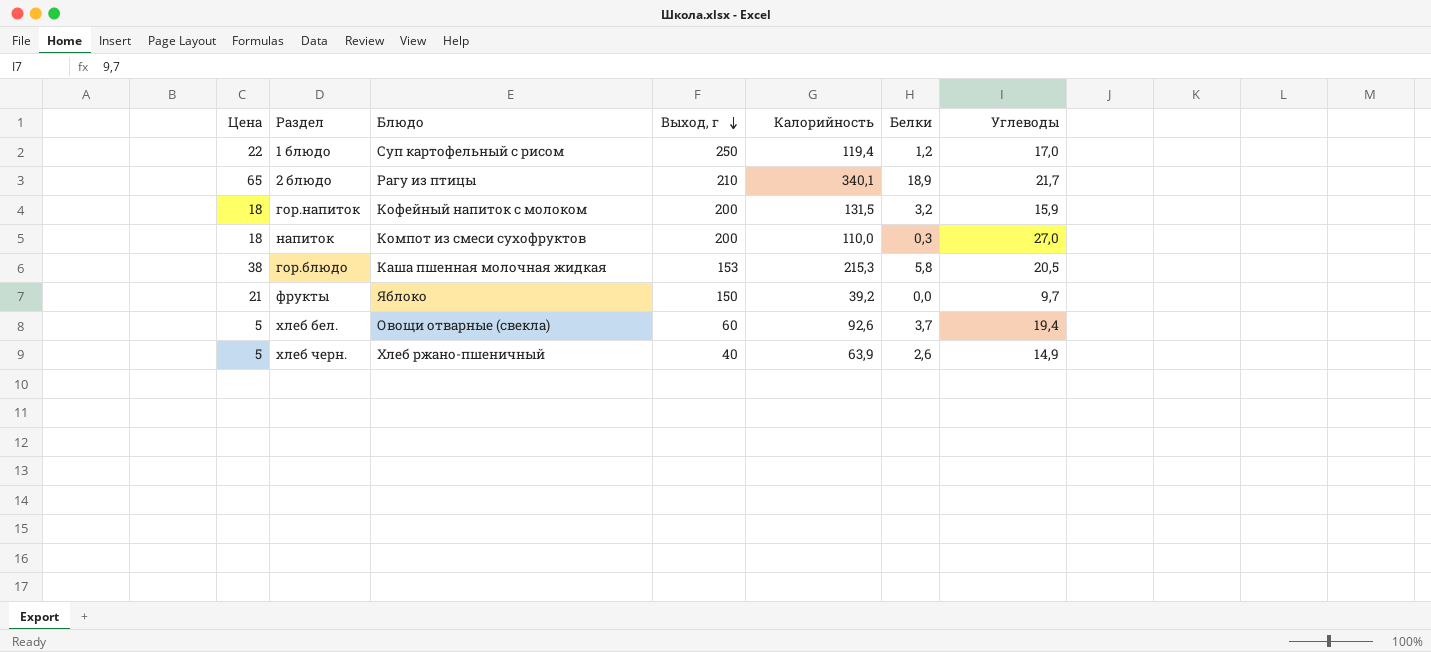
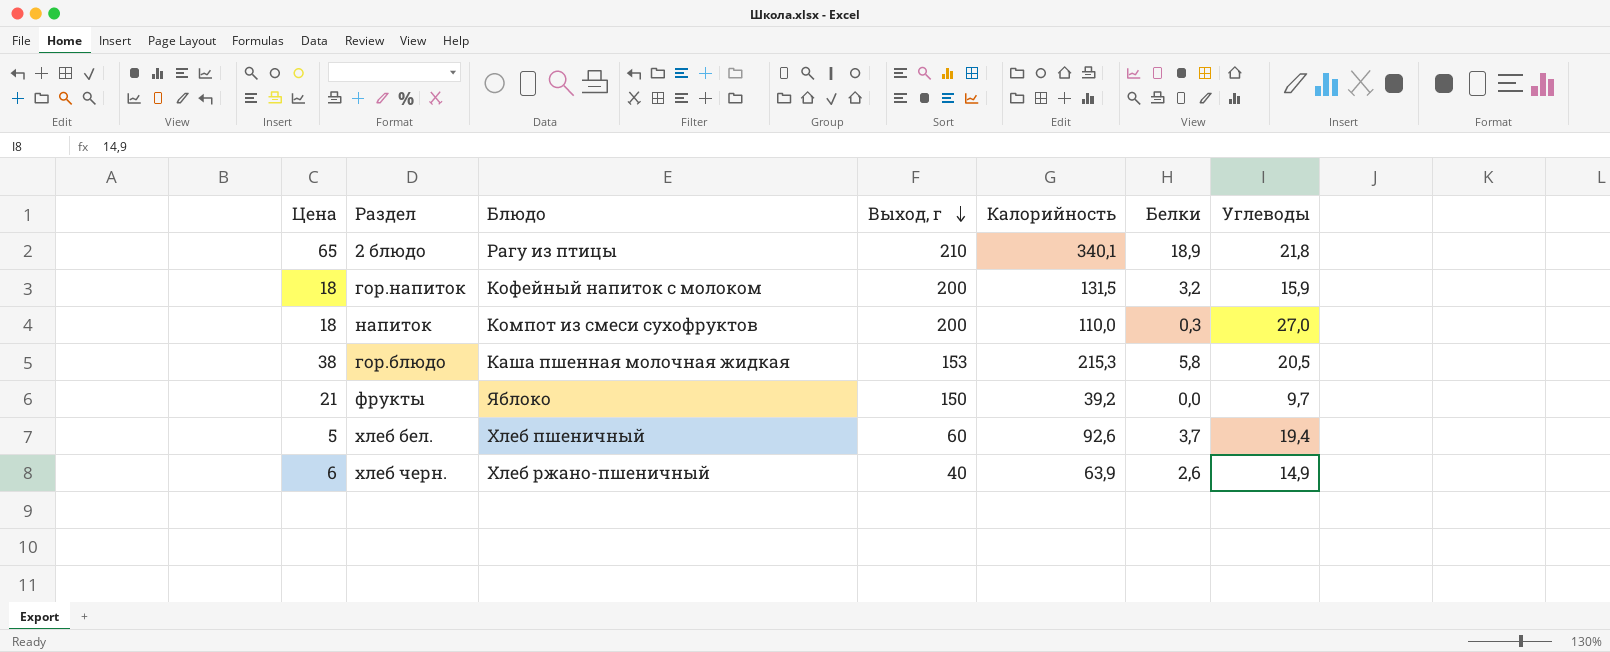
row 1 блюдо: 22 | Суп картофельный с рисом | 250 | 119,4 | 1,2 | 17,0 -> none
2 блюдо | Углеводы: 21,7 -> 21,8
хлеб бел. | Блюдо: Овощи отварные (свекла) -> Хлеб пшеничный
хлеб черн. | Цена: 5 -> 6

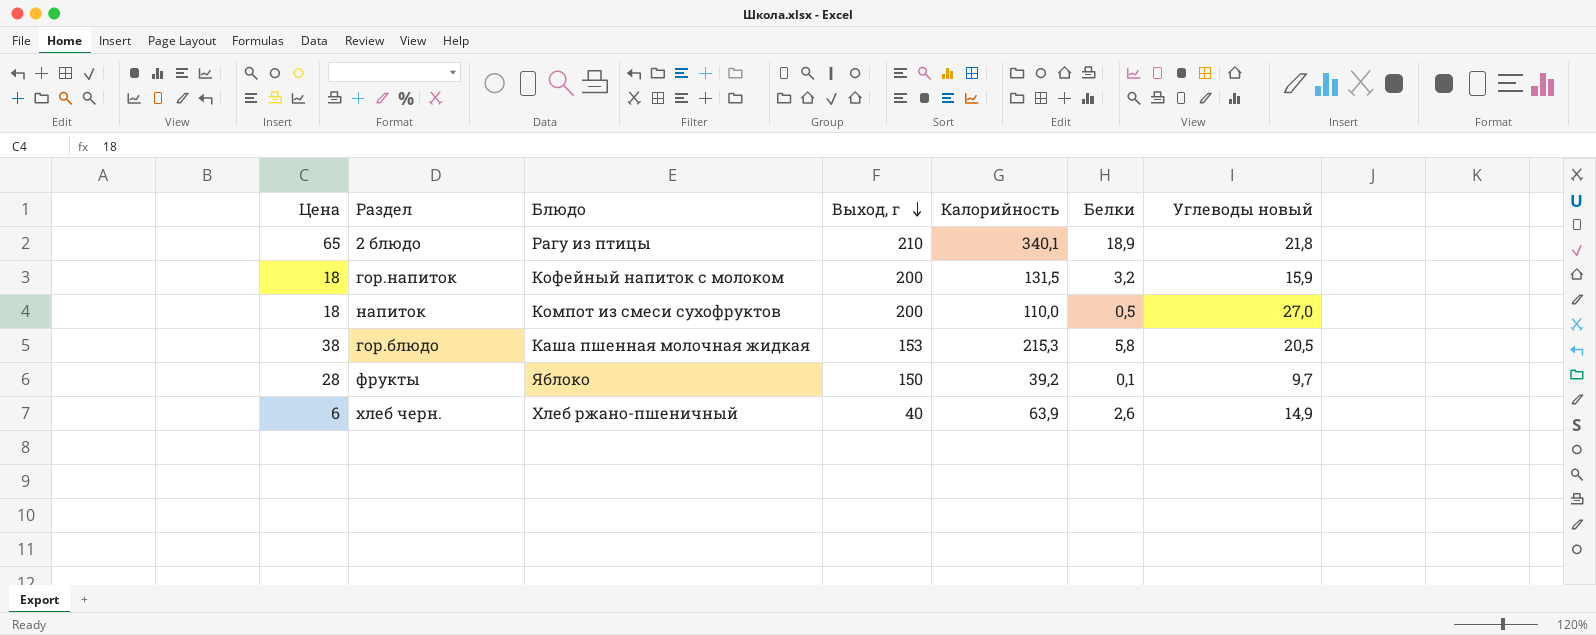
column name: Углеводы -> Углеводы новый
row хлеб бел.: 5 | Хлеб пшеничный | 60 | 92,6 | 3,7 | 19,4 -> none
напиток | Белки: 0,3 -> 0,5
фрукты | Цена: 21 -> 28
фрукты | Белки: 0,0 -> 0,1

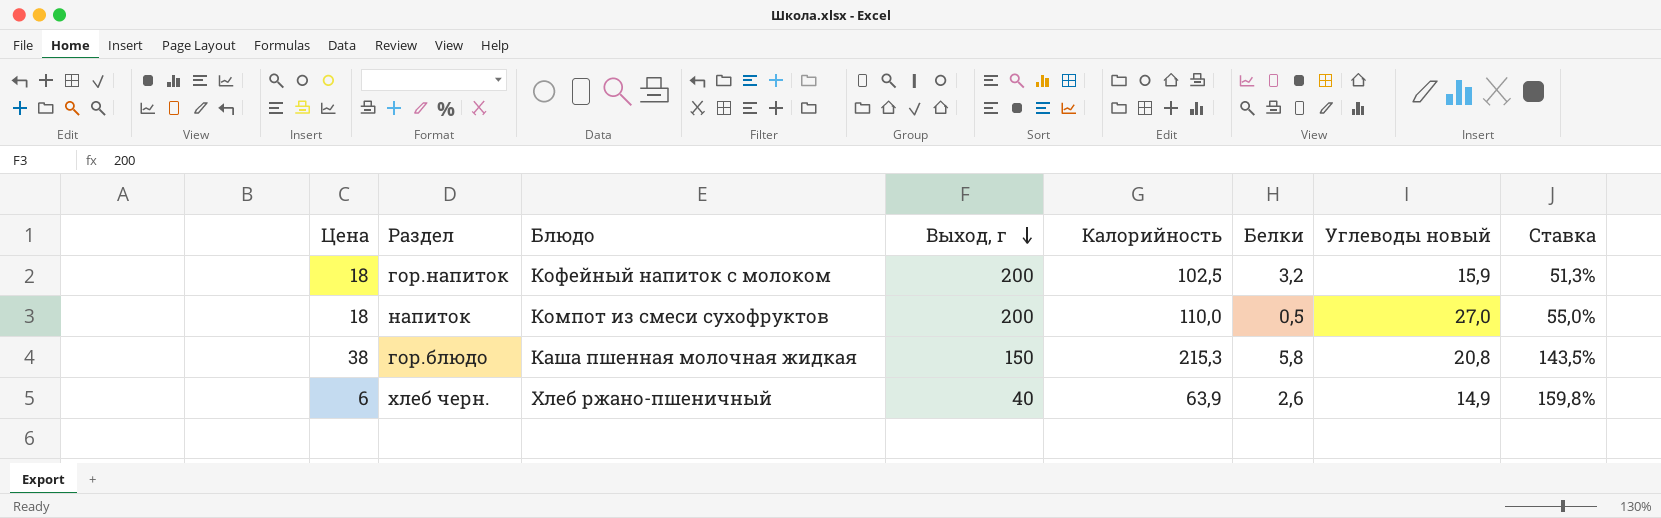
column Ставка | formula: none -> [Калорийность] / [Выход, г]
row 2 блюдо: 65 | Рагу из птицы | 210 | 340,1 | 18,9 | 21,8 -> none
row фрукты: 28 | Яблоко | 150 | 39,2 | 0,1 | 9,7 -> none
гор.напиток | Калорийность: 131,5 -> 102,5
гор.блюдо | Выход, г: 153 -> 150
гор.блюдо | Углеводы новый: 20,5 -> 20,8

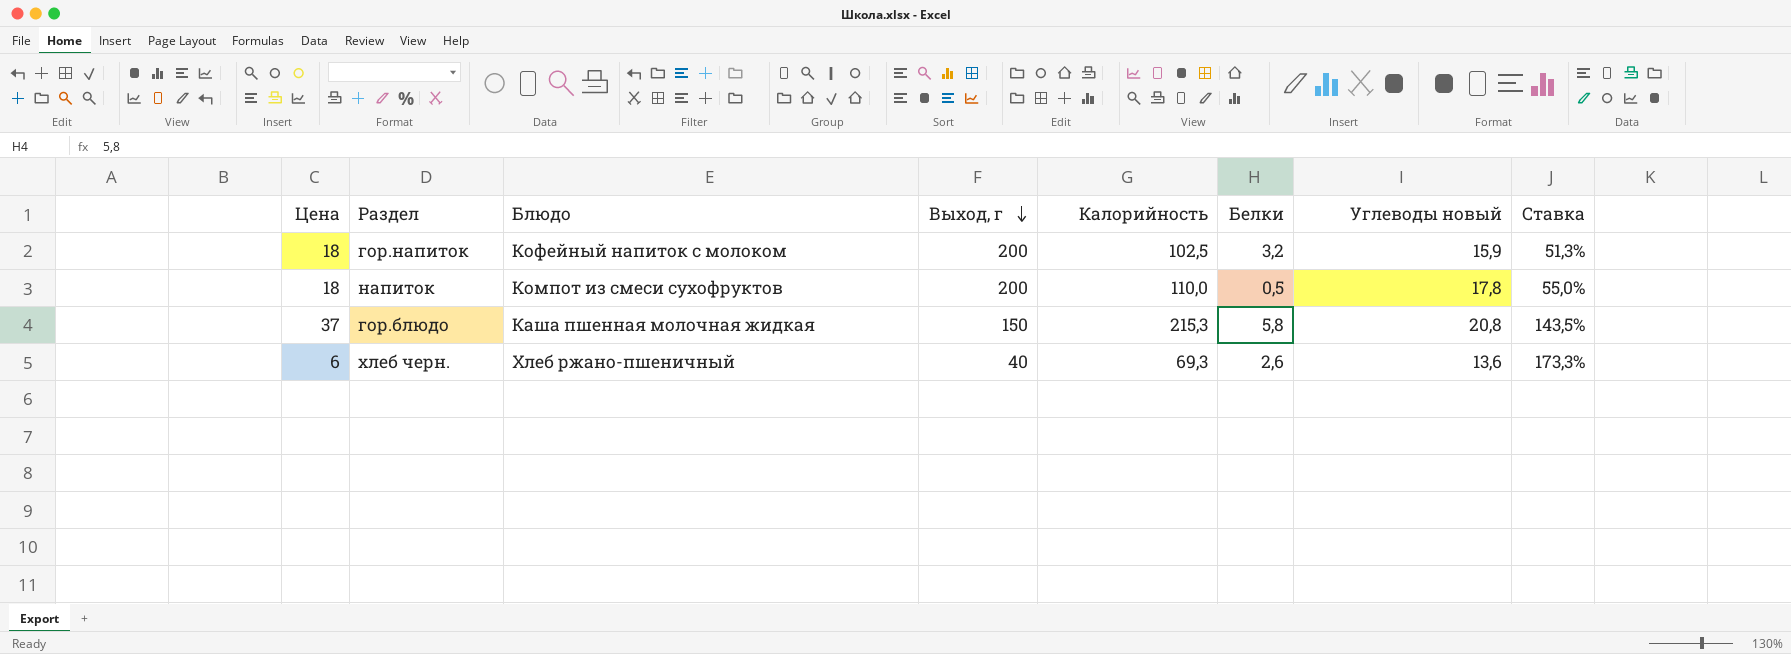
напиток | Углеводы новый: 27,0 -> 17,8
гор.блюдо | Цена: 38 -> 37
хлеб черн. | Калорийность: 63,9 -> 69,3
хлеб черн. | Углеводы новый: 14,9 -> 13,6
хлеб черн. | Ставка: 159,8% -> 173,3%

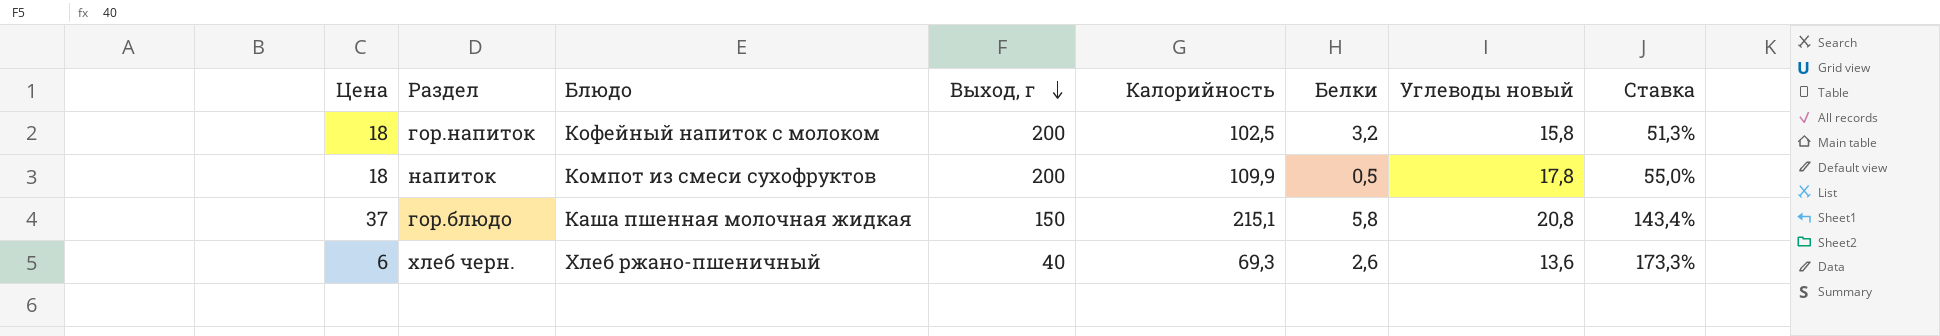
гор.напиток | Углеводы новый: 15,9 -> 15,8
напиток | Калорийность: 110,0 -> 109,9
гор.блюдо | Калорийность: 215,3 -> 215,1
гор.блюдо | Ставка: 143,5% -> 143,4%

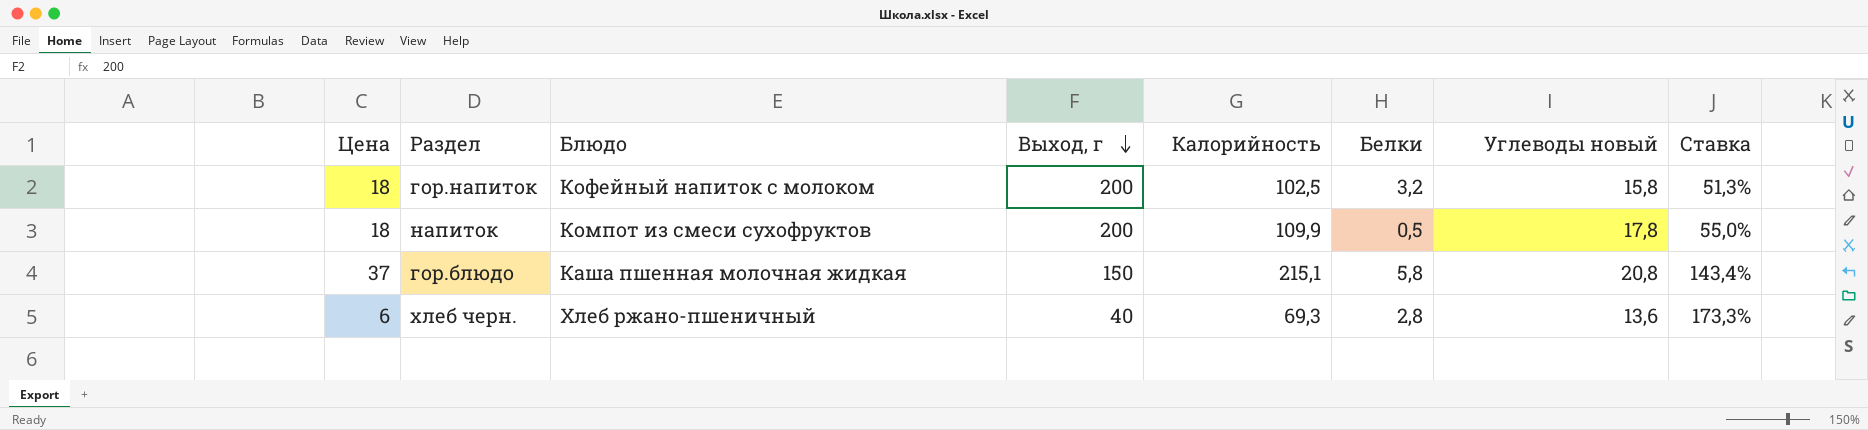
хлеб черн. | Белки: 2,6 -> 2,8

